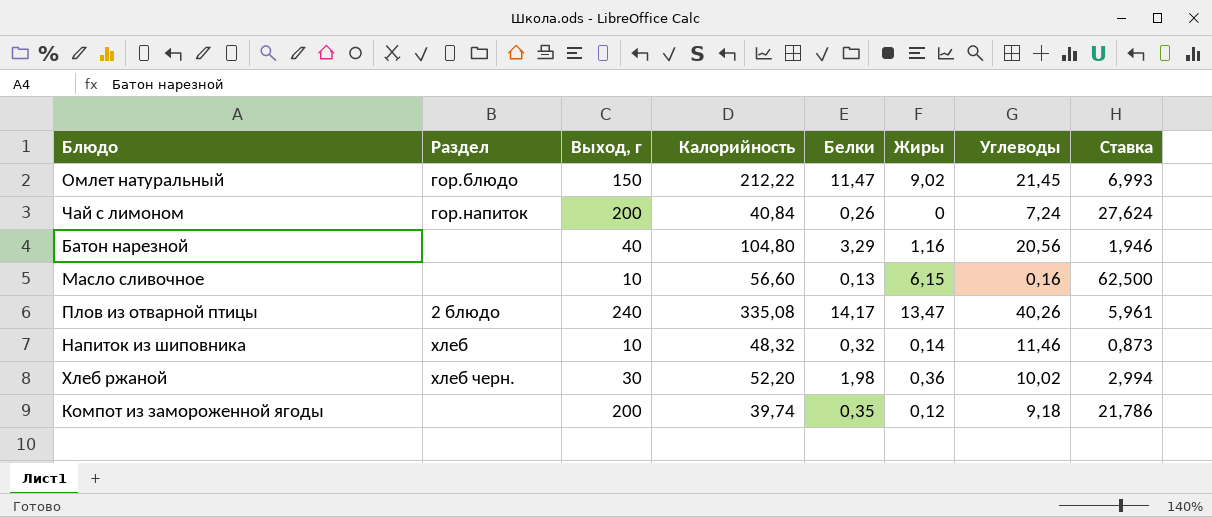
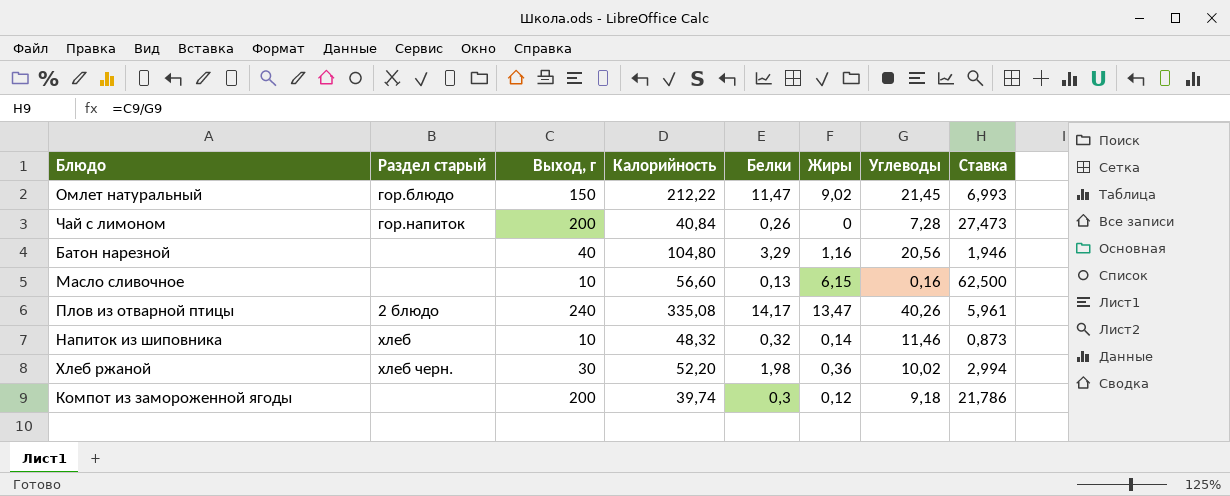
column name: Раздел -> Раздел старый
Чай с лимоном | Углеводы: 7,24 -> 7,28
Чай с лимоном | Ставка: 27,624 -> 27,473
Компот из замороженной ягоды | Белки: 0,35 -> 0,3

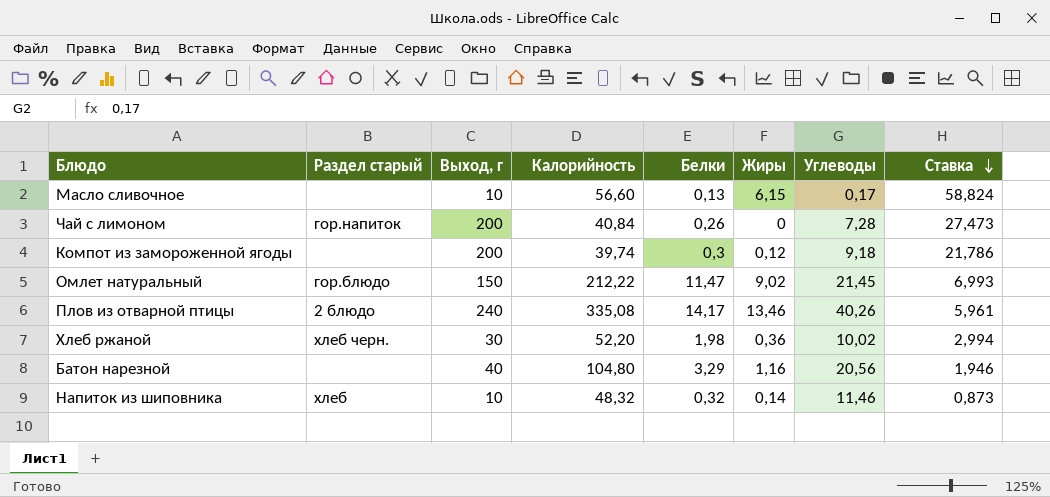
row order: none -> Ставка descending
Масло сливочное | Углеводы: 0,16 -> 0,17
Масло сливочное | Ставка: 62,500 -> 58,824
Плов из отварной птицы | Жиры: 13,47 -> 13,46

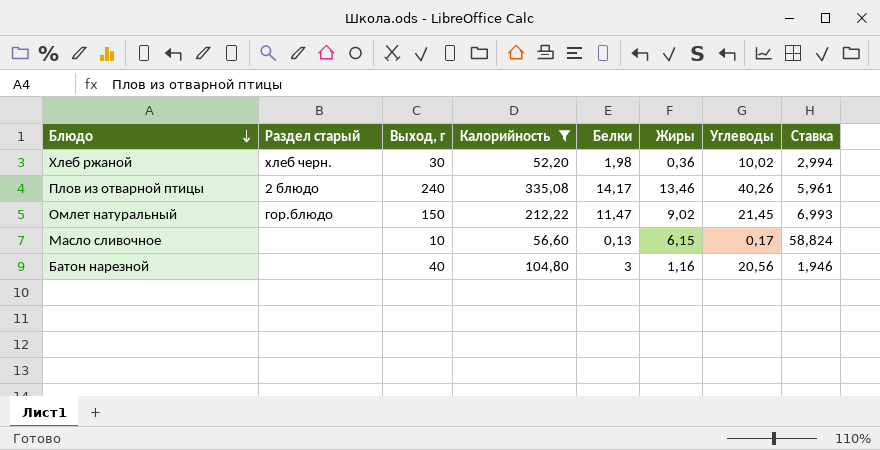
filter: none -> Калорийность >= 52,20
row order: Ставка descending -> Блюдо descending
Батон нарезной | Белки: 3,29 -> 3

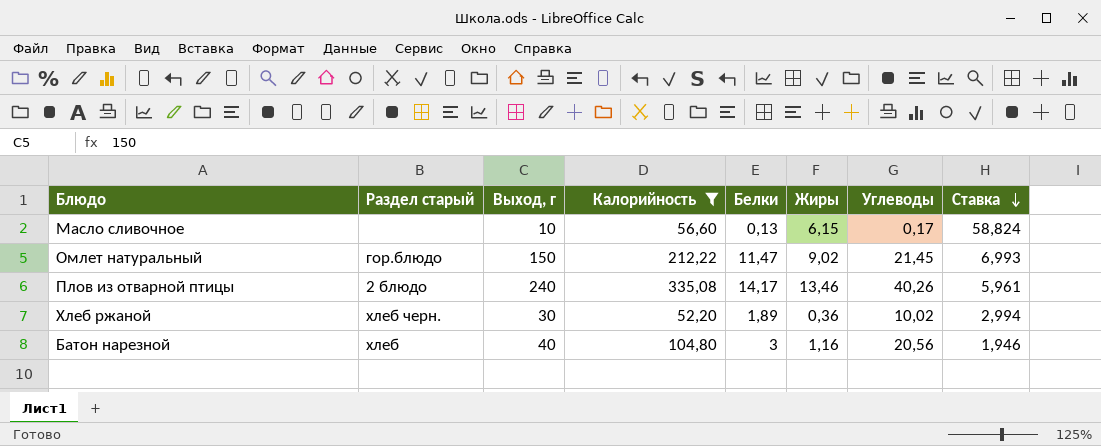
row order: Блюдо descending -> Ставка descending
Хлеб ржаной | Белки: 1,98 -> 1,89
Батон нарезной | Раздел старый: none -> хлеб

